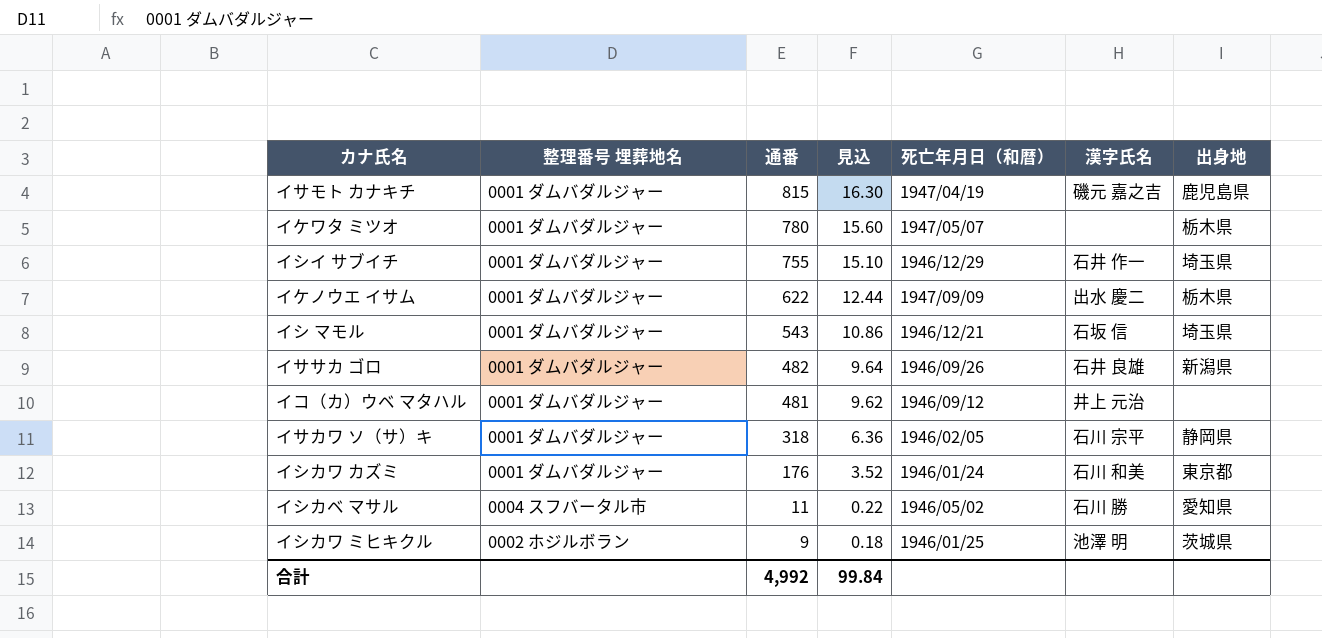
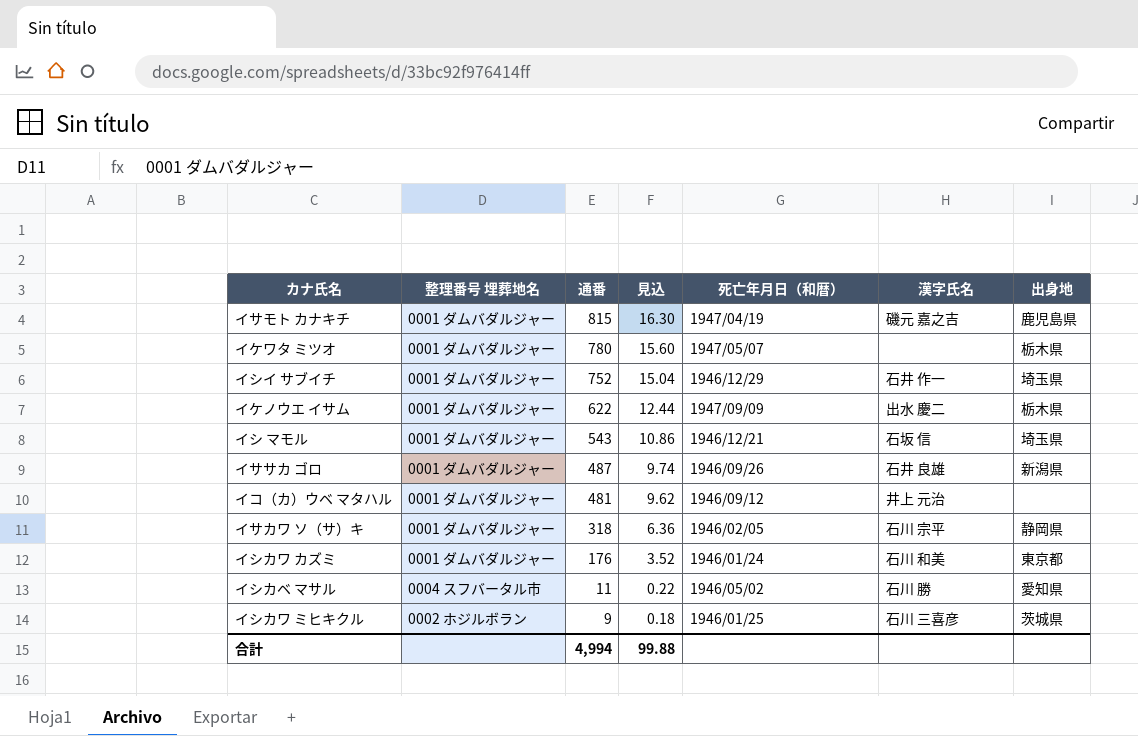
イシイ サブイチ | 通番: 755 -> 752
イシイ サブイチ | 見込: 15.10 -> 15.04
イササカ ゴロ | 通番: 482 -> 487
イササカ ゴロ | 見込: 9.64 -> 9.74
イシカワ ミヒキクル | 漢字氏名: 池澤 明 -> 石川 三喜彦
合計 | 通番: 4,992 -> 4,994
合計 | 見込: 99.84 -> 99.88

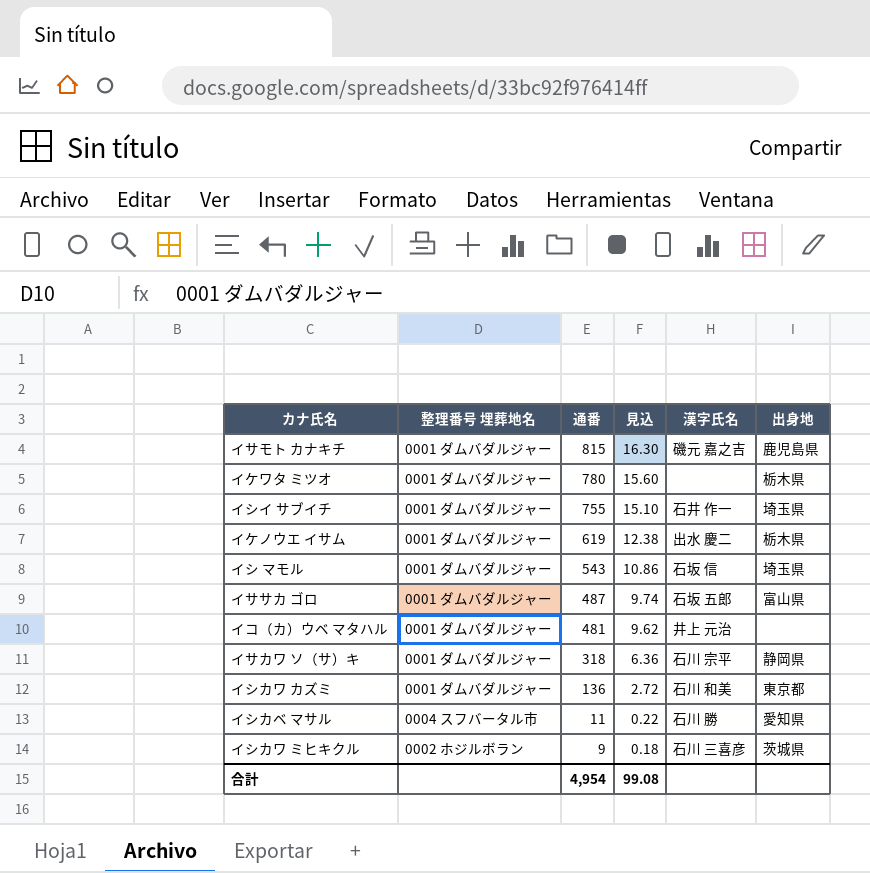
column 死亡年月日（和暦） | position: 5 -> none
イシイ サブイチ | 通番: 752 -> 755
イシイ サブイチ | 見込: 15.04 -> 15.10
イケノウエ イサム | 通番: 622 -> 619
イケノウエ イサム | 見込: 12.44 -> 12.38
イササカ ゴロ | 漢字氏名: 石井 良雄 -> 石坂 五郎
イササカ ゴロ | 出身地: 新潟県 -> 富山県
イシカワ カズミ | 通番: 176 -> 136
イシカワ カズミ | 見込: 3.52 -> 2.72
合計 | 通番: 4,994 -> 4,954
合計 | 見込: 99.88 -> 99.08

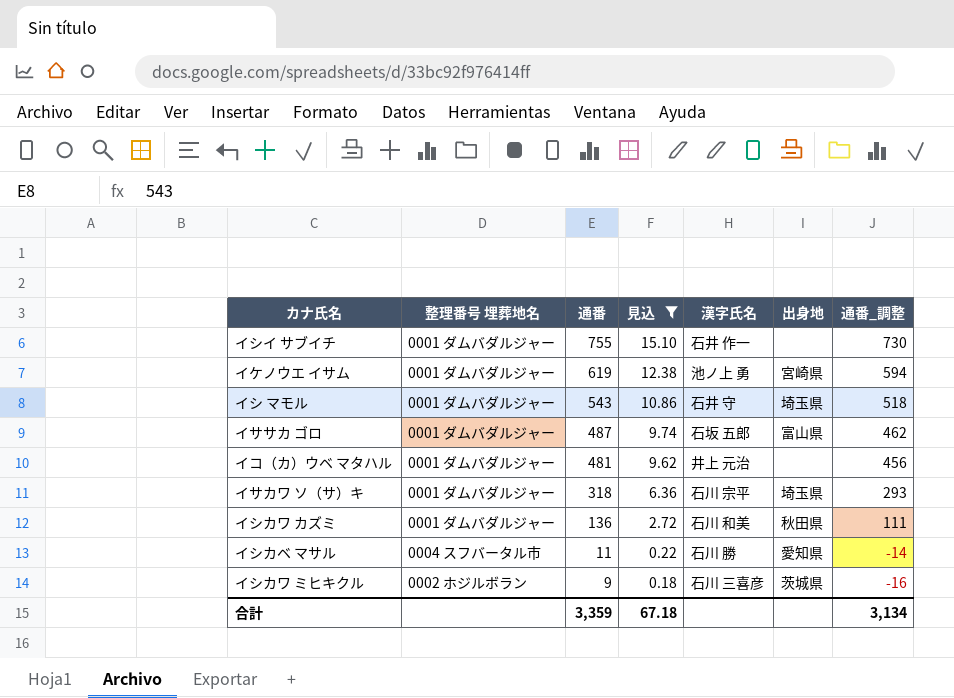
filter: none -> 見込 <= 15.10
column 通番_調整 | formula: none -> [通番] - 25
イシイ サブイチ | 出身地: 埼玉県 -> none
イケノウエ イサム | 漢字氏名: 出水 慶二 -> 池ノ上 勇
イケノウエ イサム | 出身地: 栃木県 -> 宮崎県
イシ マモル | 漢字氏名: 石坂 信 -> 石井 守
イサカワ ソ（サ）キ | 出身地: 静岡県 -> 埼玉県
イシカワ カズミ | 出身地: 東京都 -> 秋田県
合計 | 通番: 4,954 -> 3,359
合計 | 見込: 99.08 -> 67.18

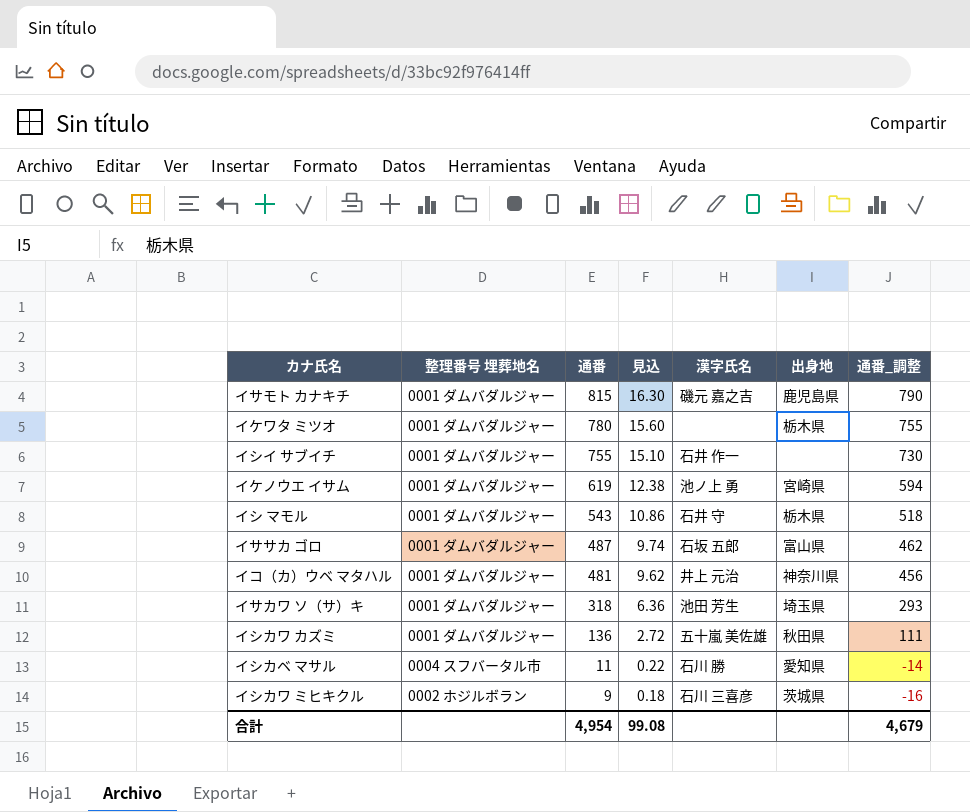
filter: 見込 <= 15.10 -> none
イシ マモル | 出身地: 埼玉県 -> 栃木県
イコ（カ）ウベ マタハル | 出身地: none -> 神奈川県
イサカワ ソ（サ）キ | 漢字氏名: 石川 宗平 -> 池田 芳生
イシカワ カズミ | 漢字氏名: 石川 和美 -> 五十嵐 美佐雄
合計 | 通番: 3,359 -> 4,954
合計 | 見込: 67.18 -> 99.08
合計 | 通番_調整: 3,134 -> 4,679

